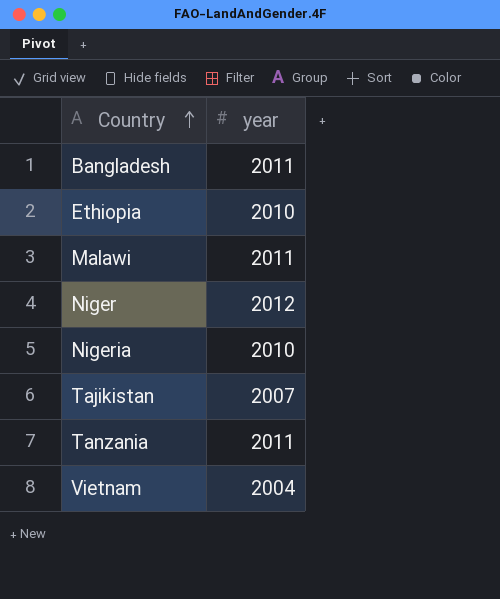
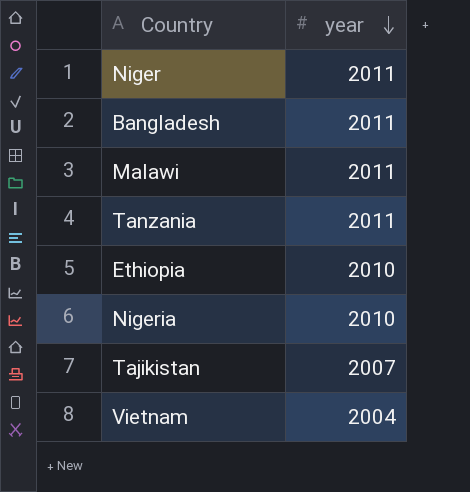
row order: Country ascending -> year descending
Niger | year: 2012 -> 2011

